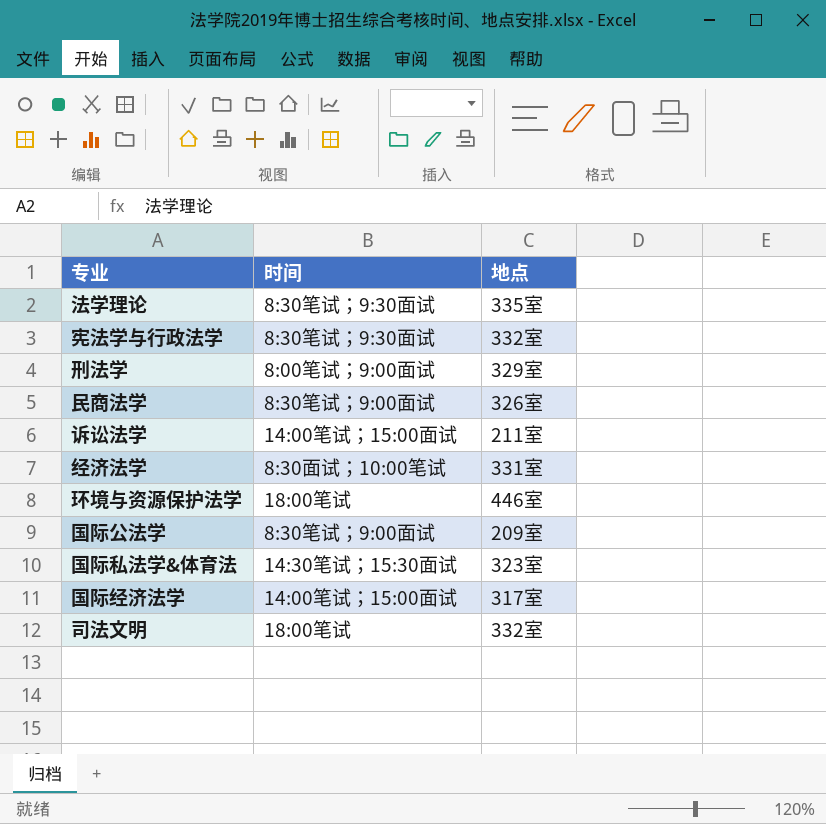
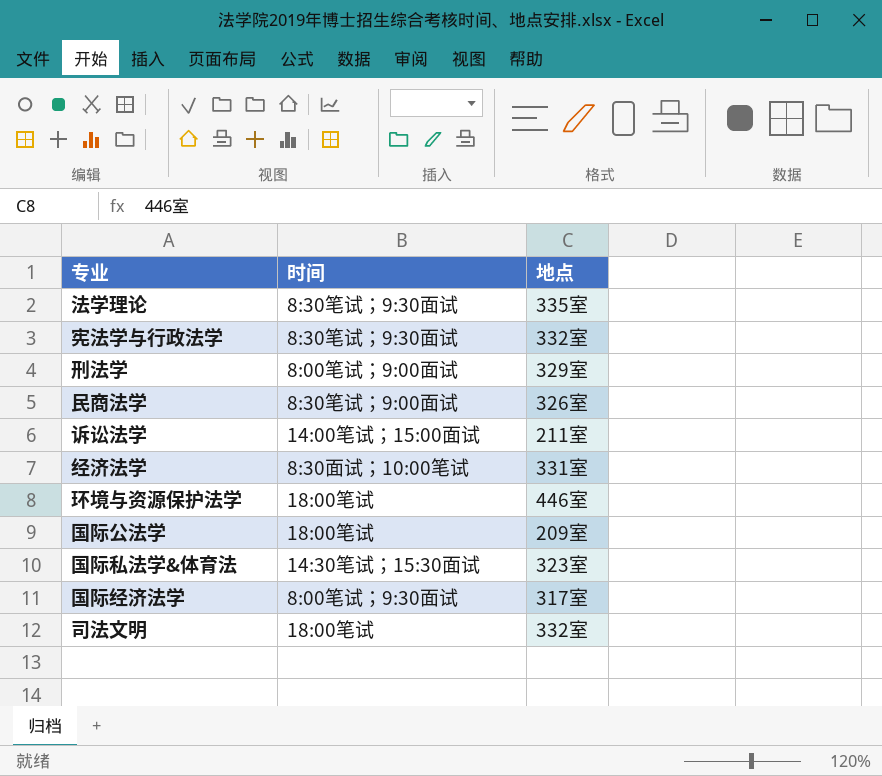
国际公法学 | 时间: 8:30笔试；9:00面试 -> 18:00笔试
国际经济法学 | 时间: 14:00笔试；15:00面试 -> 8:00笔试；9:30面试

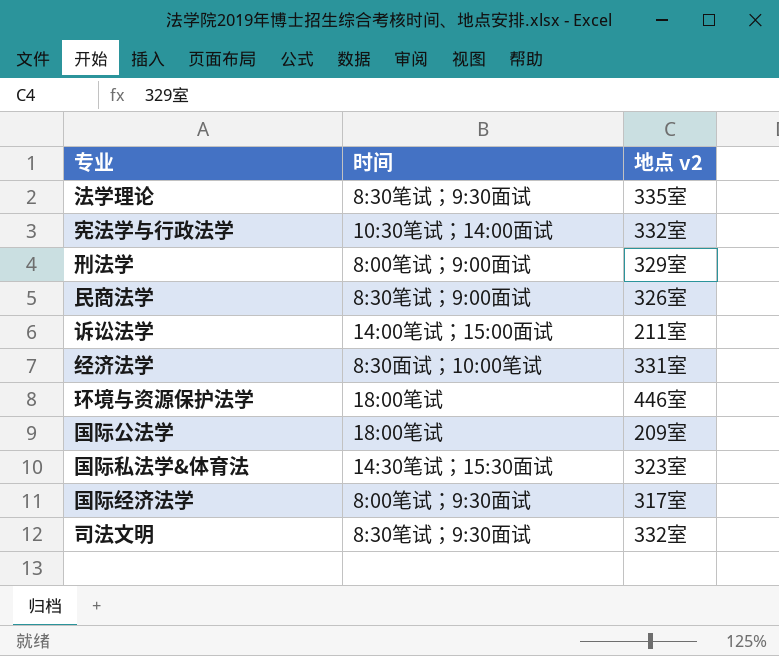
column name: 地点 -> 地点 v2
宪法学与行政法学 | 时间: 8:30笔试；9:30面试 -> 10:30笔试；14:00面试
司法文明 | 时间: 18:00笔试 -> 8:30笔试；9:30面试

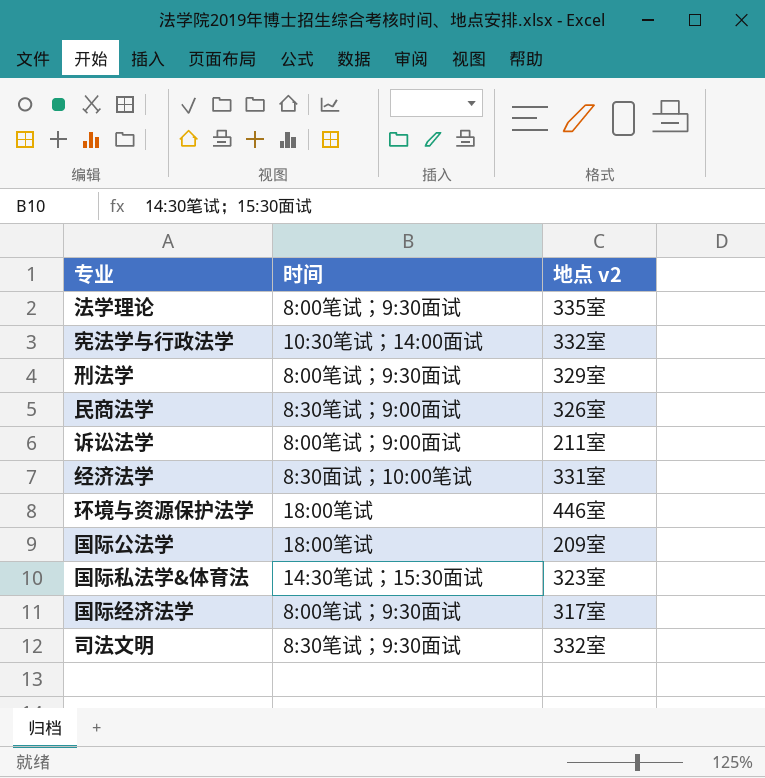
法学理论 | 时间: 8:30笔试；9:30面试 -> 8:00笔试；9:30面试
刑法学 | 时间: 8:00笔试；9:00面试 -> 8:00笔试；9:30面试
诉讼法学 | 时间: 14:00笔试；15:00面试 -> 8:00笔试；9:00面试

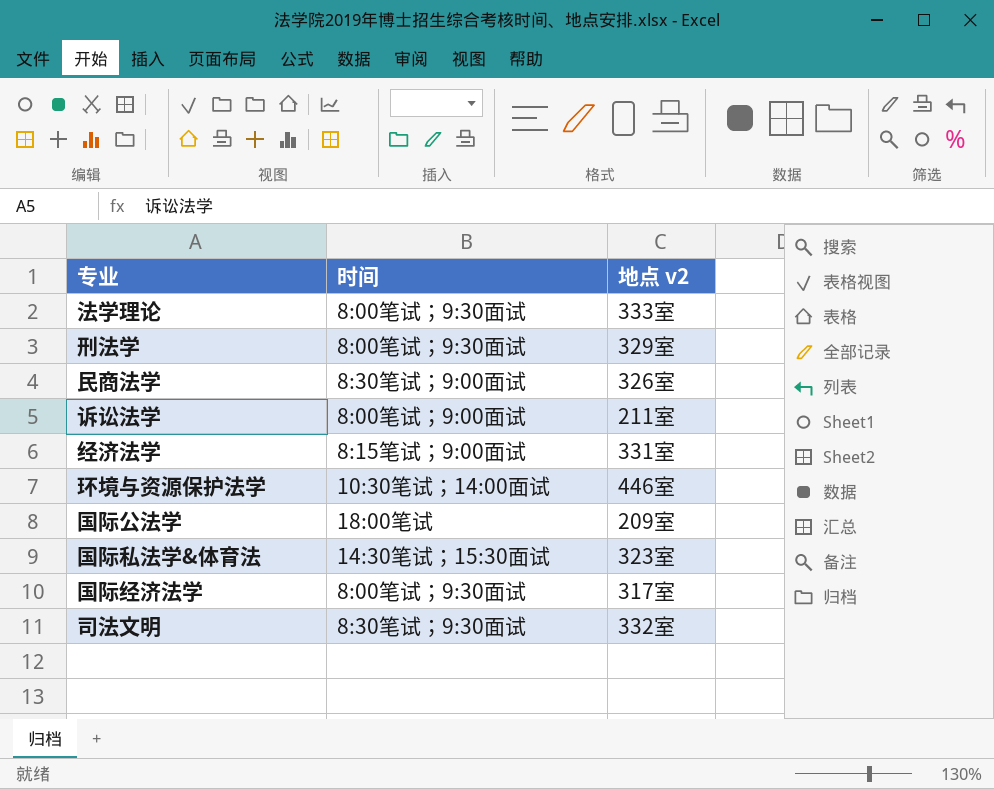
row 宪法学与行政法学: 10:30笔试；14:00面试 | 332室 -> none
法学理论 | 地点 v2: 335室 -> 333室
经济法学 | 时间: 8:30面试；10:00笔试 -> 8:15笔试；9:00面试
环境与资源保护法学 | 时间: 18:00笔试 -> 10:30笔试；14:00面试

